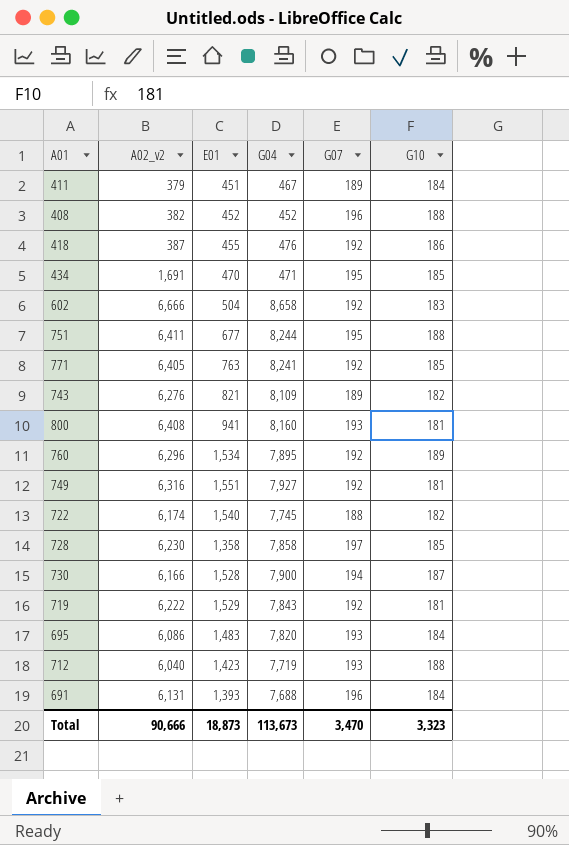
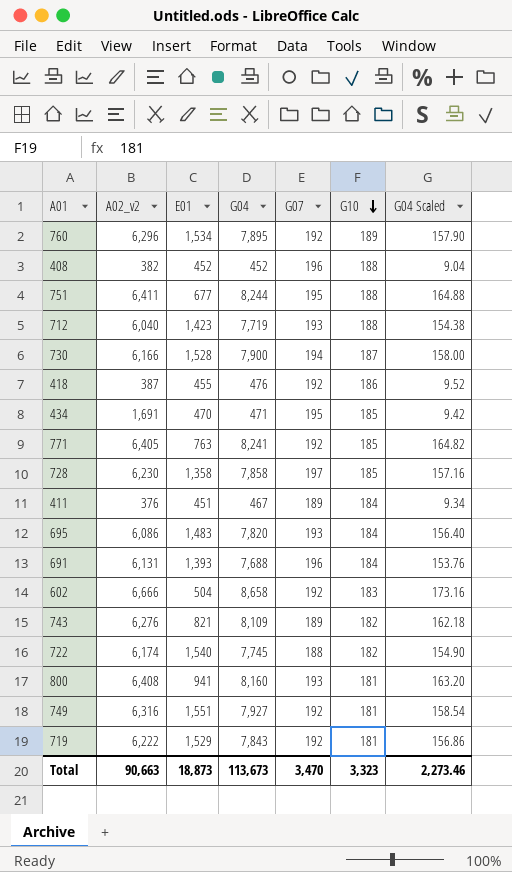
row order: none -> G10 descending
column G04 Scaled | formula: none -> [G04] * 0.02
411 | A02_v2: 379 -> 376
Total | A02_v2: 90,666 -> 90,663

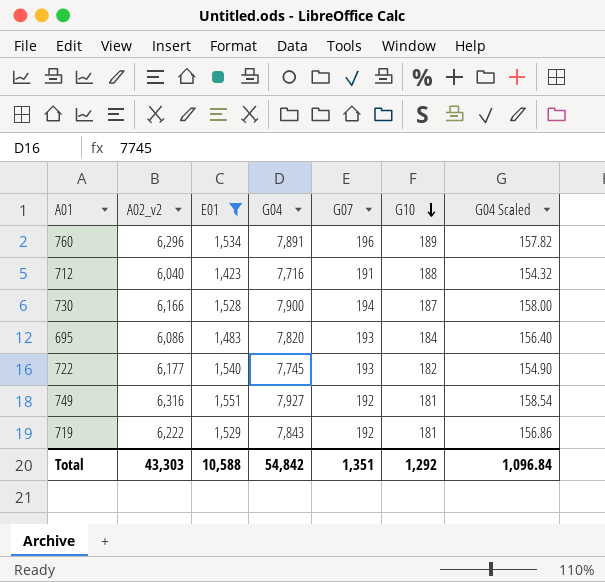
filter: none -> E01 >= 1,423
760 | G04: 7,895 -> 7,891
760 | G07: 192 -> 196
760 | G04 Scaled: 157.90 -> 157.82
712 | G04: 7,719 -> 7,716
712 | G07: 193 -> 191
712 | G04 Scaled: 154.38 -> 154.32
722 | A02_v2: 6,174 -> 6,177
722 | G07: 188 -> 193
Total | A02_v2: 90,663 -> 43,303
Total | E01: 18,873 -> 10,588
Total | G04: 113,673 -> 54,842
Total | G07: 3,470 -> 1,351
Total | G10: 3,323 -> 1,292
Total | G04 Scaled: 2,273.46 -> 1,096.84

